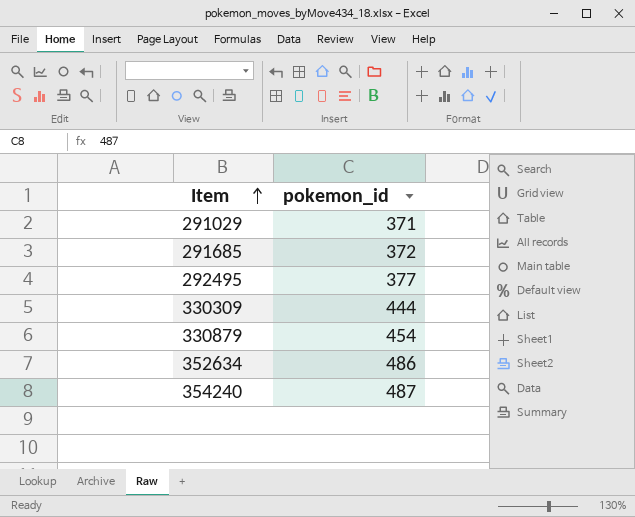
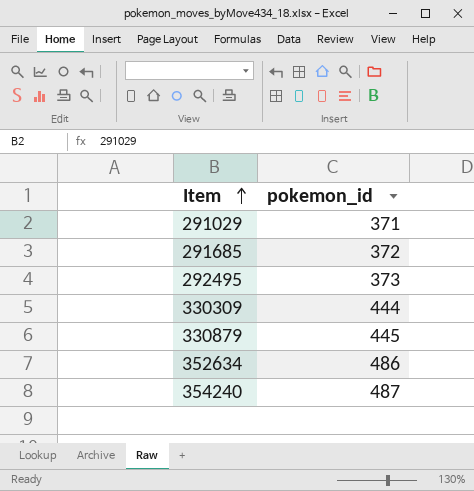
292495 | pokemon_id: 377 -> 373
330879 | pokemon_id: 454 -> 445

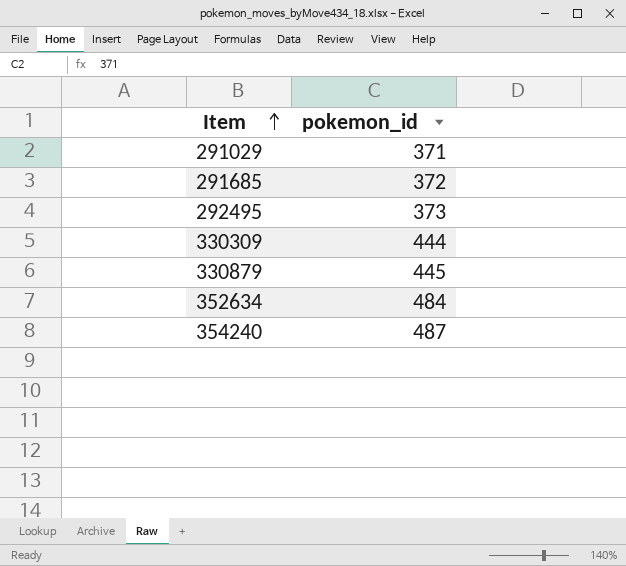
352634 | pokemon_id: 486 -> 484

